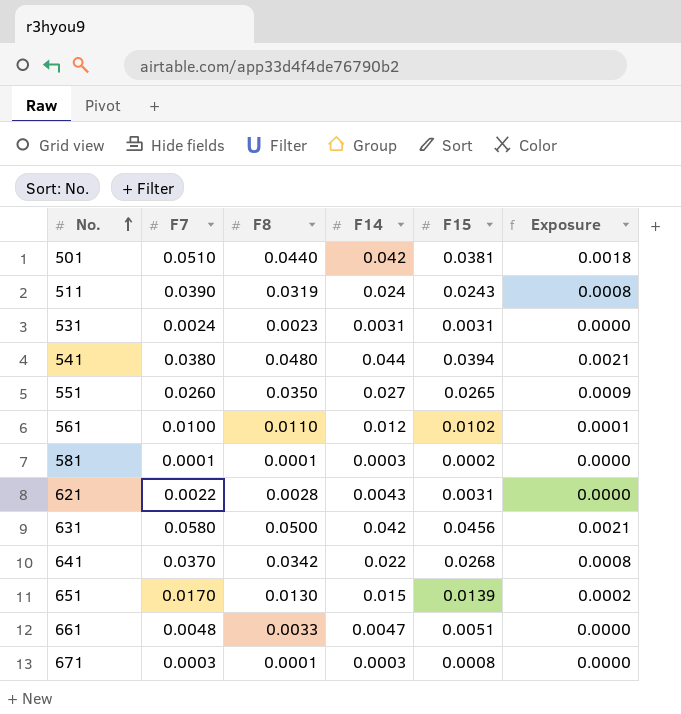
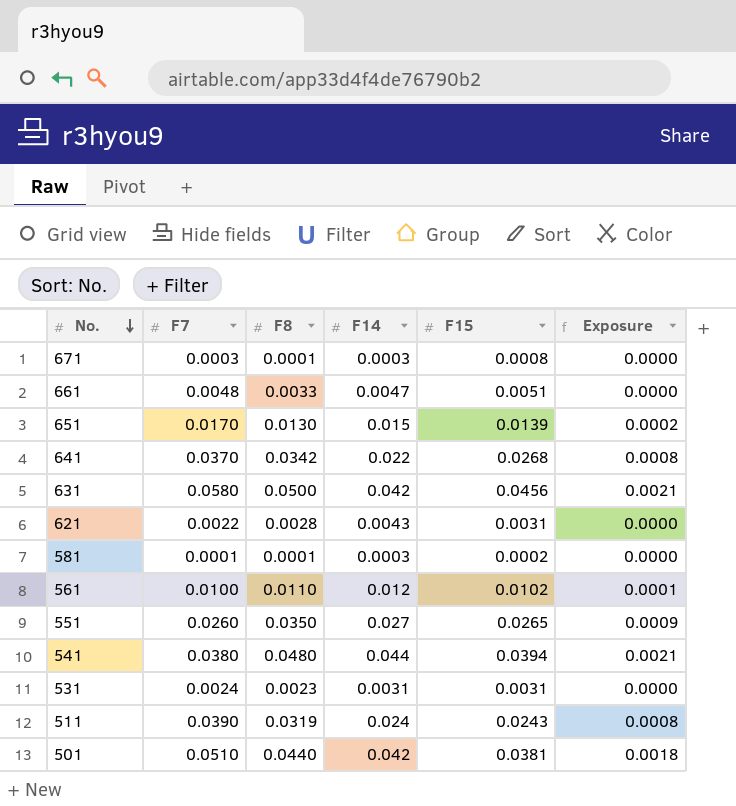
row order: No. ascending -> No. descending

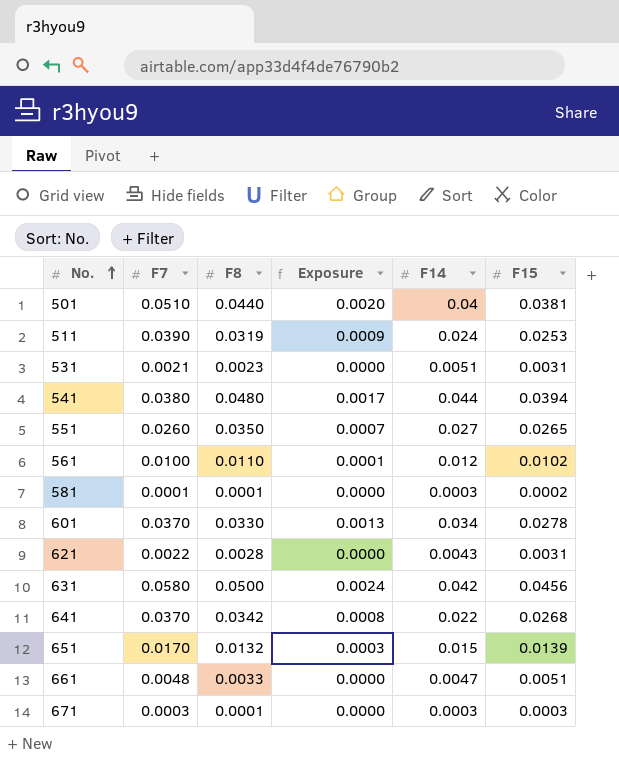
row order: No. descending -> No. ascending
column Exposure | formula: [F8] * [F14] -> [F7] * [F14]
column Exposure | position: 6 -> 4
501 | F14: 0.042 -> 0.04
511 | F15: 0.0243 -> 0.0253
531 | F7: 0.0024 -> 0.0021
531 | F14: 0.0031 -> 0.0051
row 601: none -> 0.0370 | 0.0330 | 0.0013 | 0.034 | 0.0278
651 | F8: 0.0130 -> 0.0132
671 | F15: 0.0008 -> 0.0003

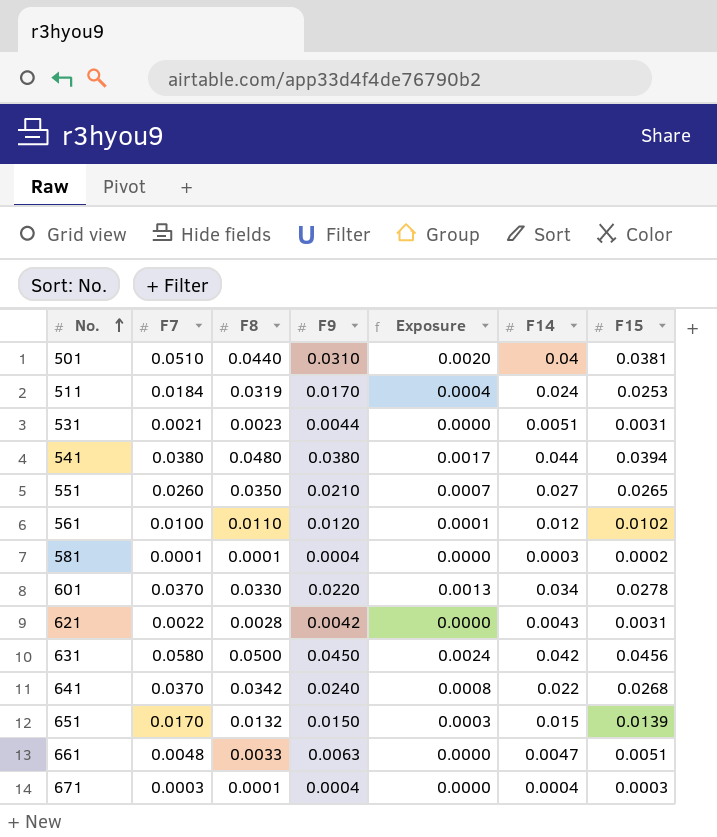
column F9 | position: none -> 4
511 | F7: 0.0390 -> 0.0184
511 | Exposure: 0.0009 -> 0.0004
671 | F14: 0.0003 -> 0.0004

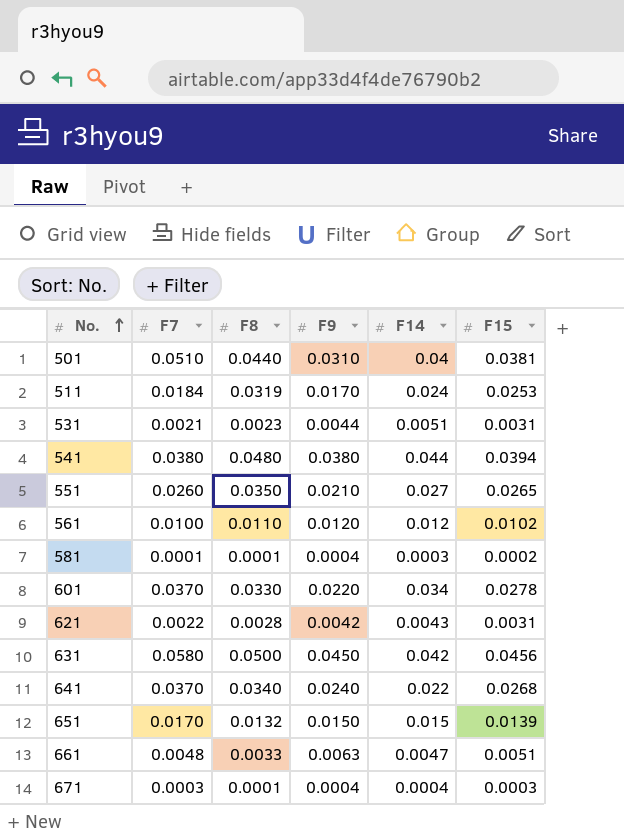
column Exposure | formula: [F7] * [F14] -> none
641 | F8: 0.0342 -> 0.0340

